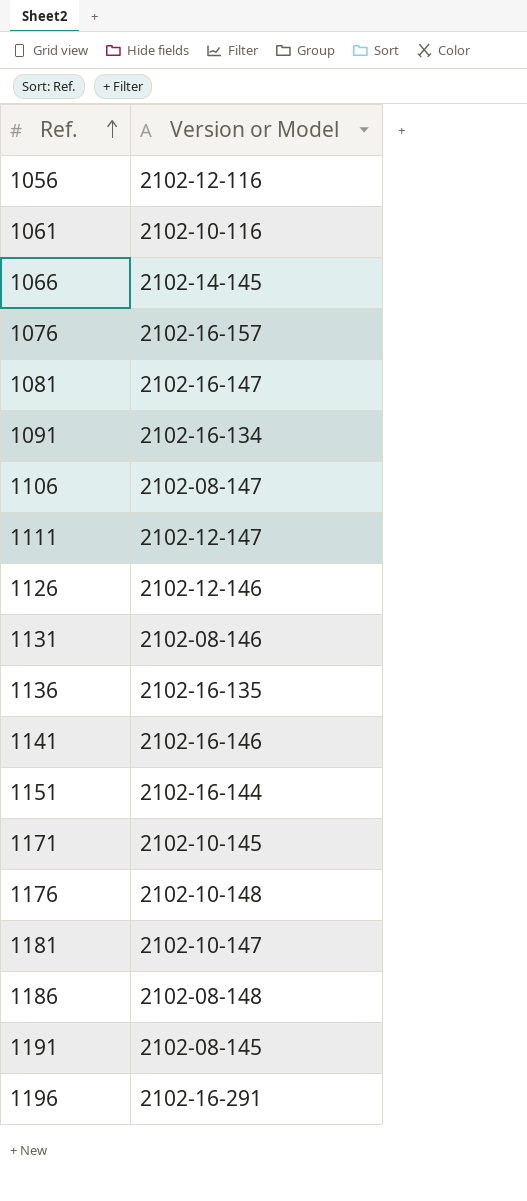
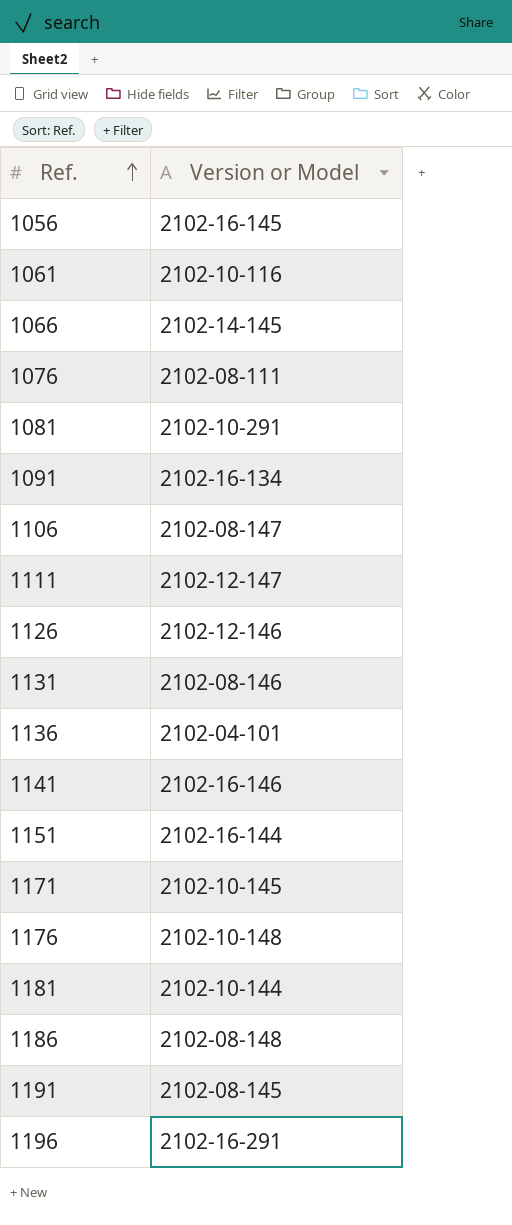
1056 | Version or Model: 2102-12-116 -> 2102-16-145
1076 | Version or Model: 2102-16-157 -> 2102-08-111
1081 | Version or Model: 2102-16-147 -> 2102-10-291
1136 | Version or Model: 2102-16-135 -> 2102-04-101
1181 | Version or Model: 2102-10-147 -> 2102-10-144

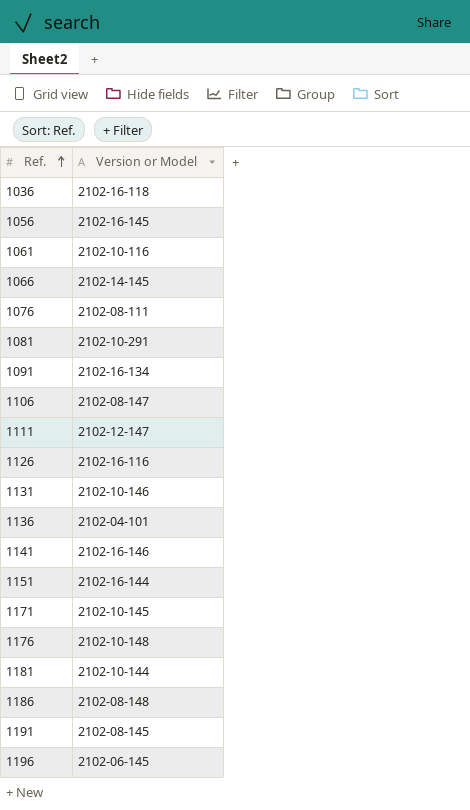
row 1036: none -> 2102-16-118
1126 | Version or Model: 2102-12-146 -> 2102-16-116
1131 | Version or Model: 2102-08-146 -> 2102-10-146
1196 | Version or Model: 2102-16-291 -> 2102-06-145

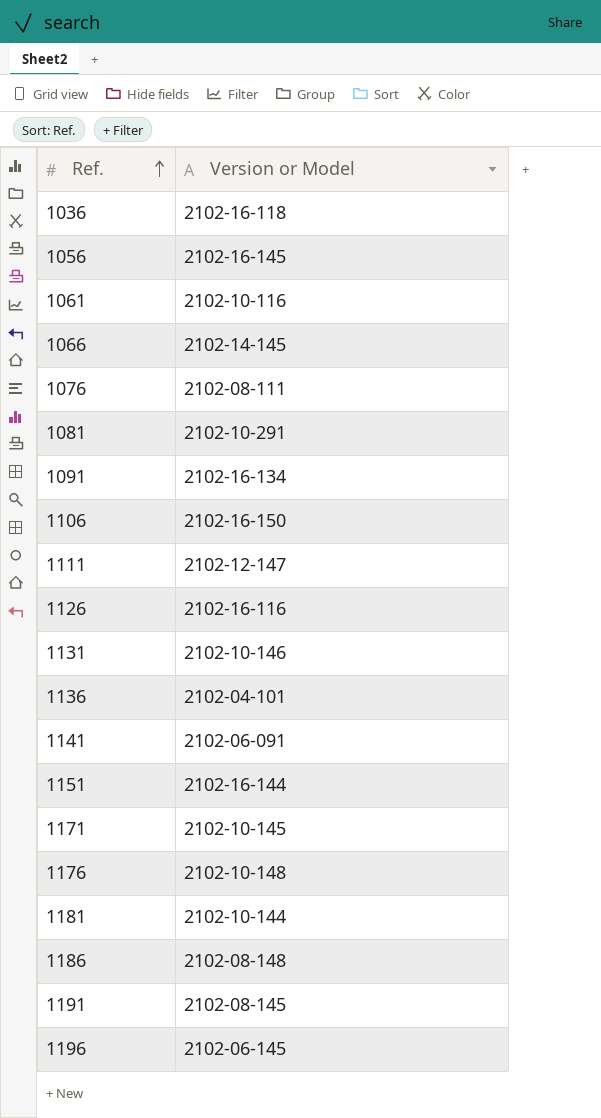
1106 | Version or Model: 2102-08-147 -> 2102-16-150
1141 | Version or Model: 2102-16-146 -> 2102-06-091

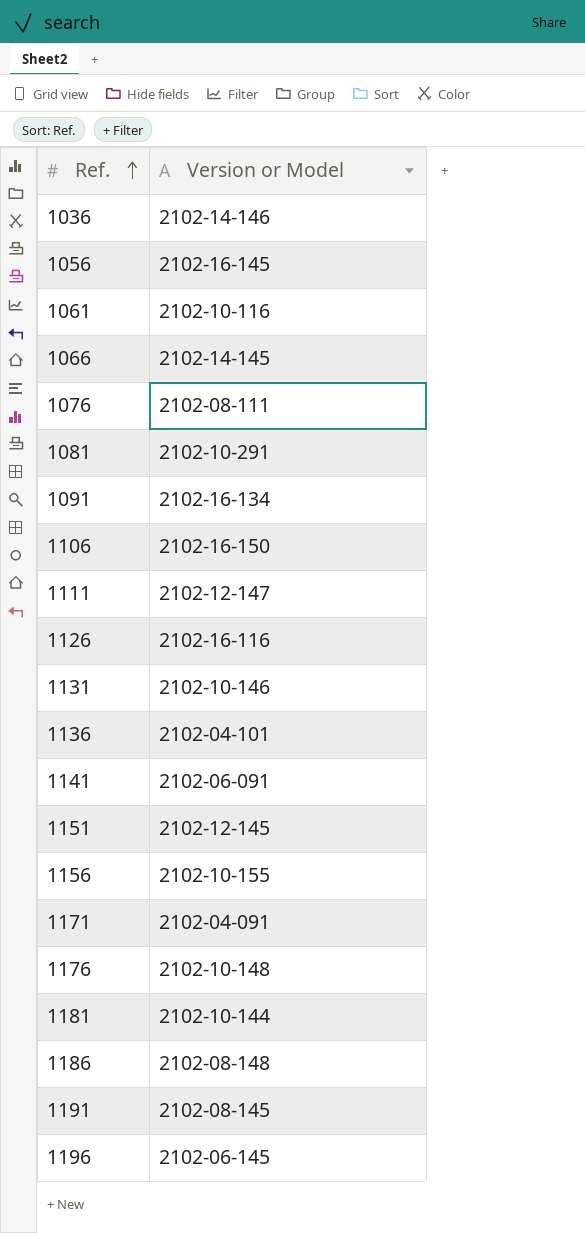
1036 | Version or Model: 2102-16-118 -> 2102-14-146
1151 | Version or Model: 2102-16-144 -> 2102-12-145
row 1156: none -> 2102-10-155
1171 | Version or Model: 2102-10-145 -> 2102-04-091

